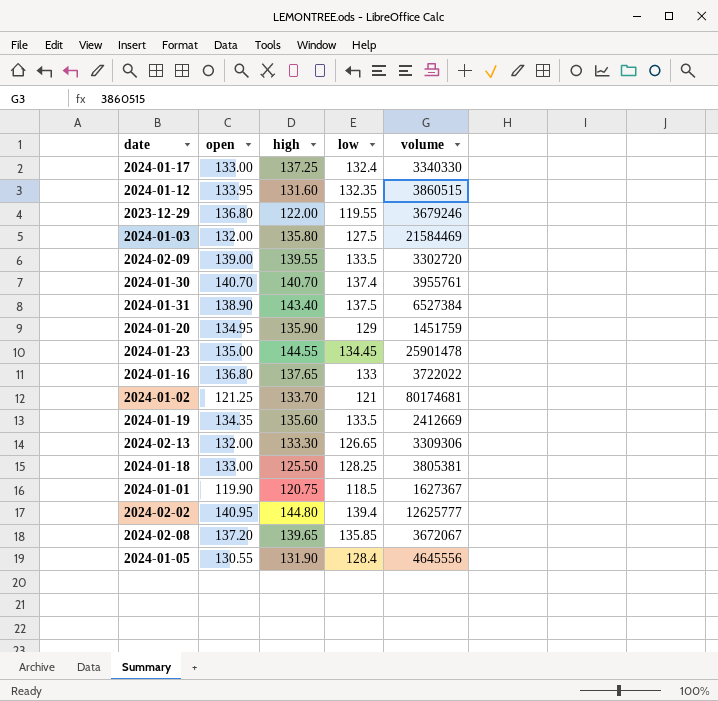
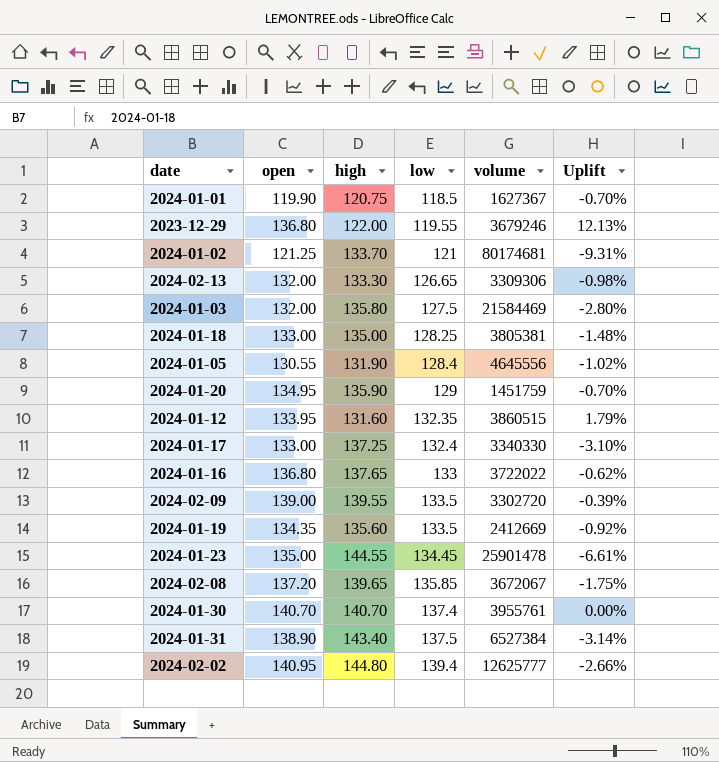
row order: none -> low ascending
column Uplift | formula: none -> ([open] - [high]) / [high]
2024-01-18 | high: 125.50 -> 135.00

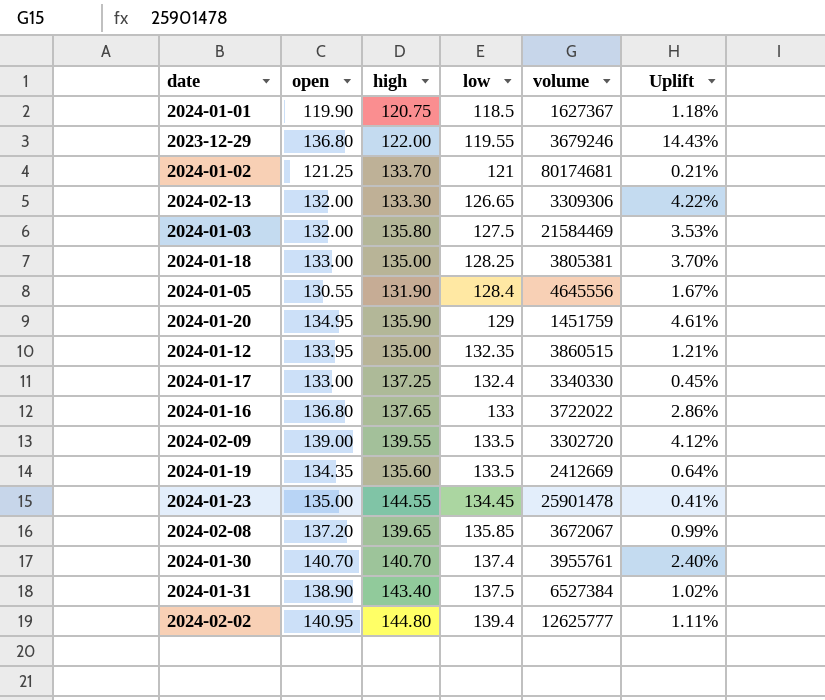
column Uplift | formula: ([open] - [high]) / [high] -> ([open] - [low]) / [low]
2024-01-12 | high: 131.60 -> 135.00

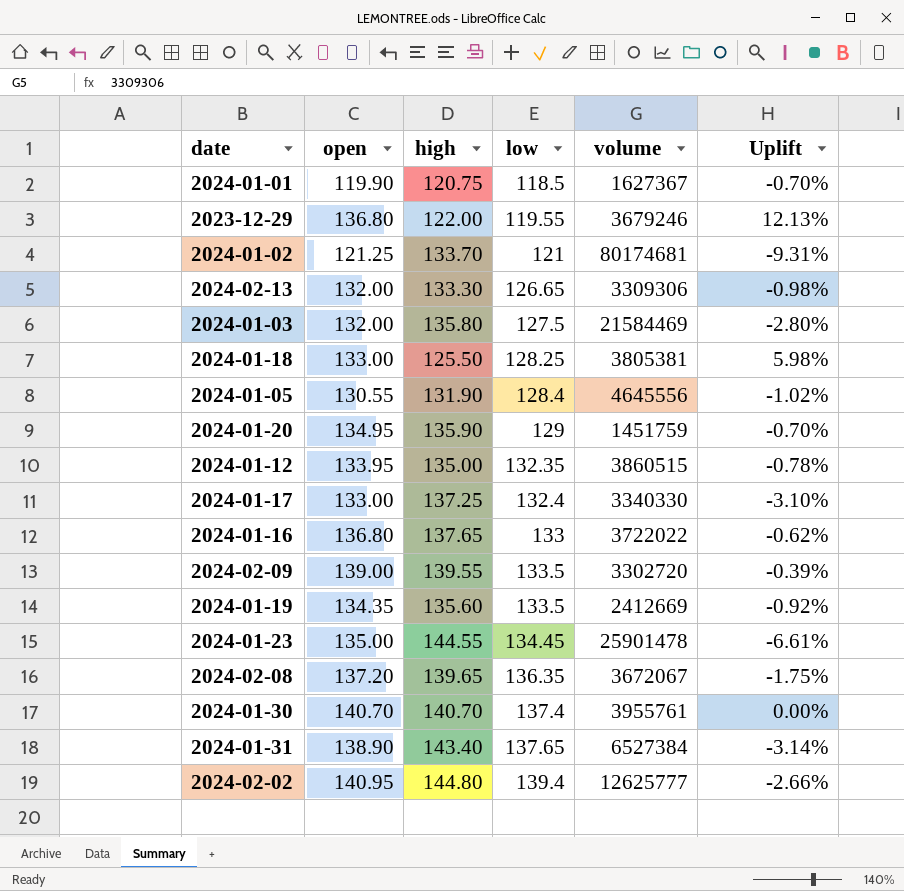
column Uplift | formula: ([open] - [low]) / [low] -> ([open] - [high]) / [high]
2024-01-18 | high: 135.00 -> 125.50
2024-02-08 | low: 135.85 -> 136.35
2024-01-31 | low: 137.5 -> 137.65

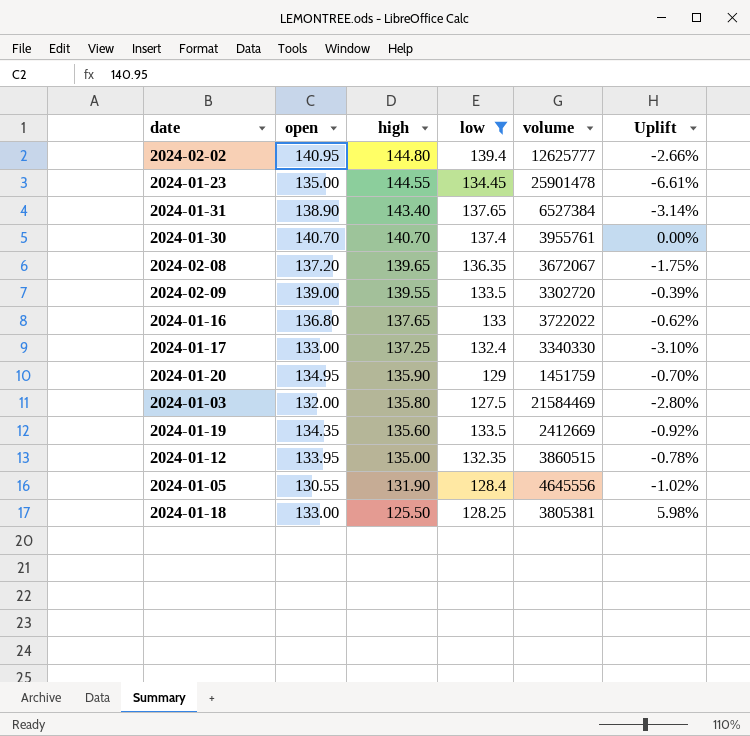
filter: none -> low >= 127.5
row order: low ascending -> high descending

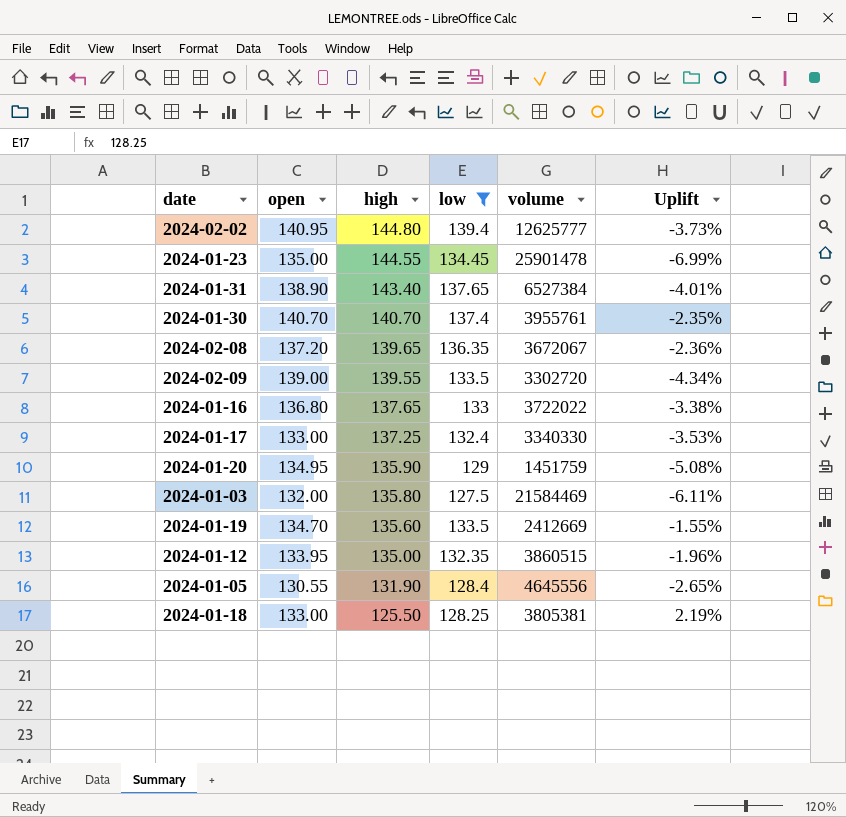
column Uplift | formula: ([open] - [high]) / [high] -> ([low] - [high]) / [high]
2024-01-19 | open: 134.35 -> 134.70

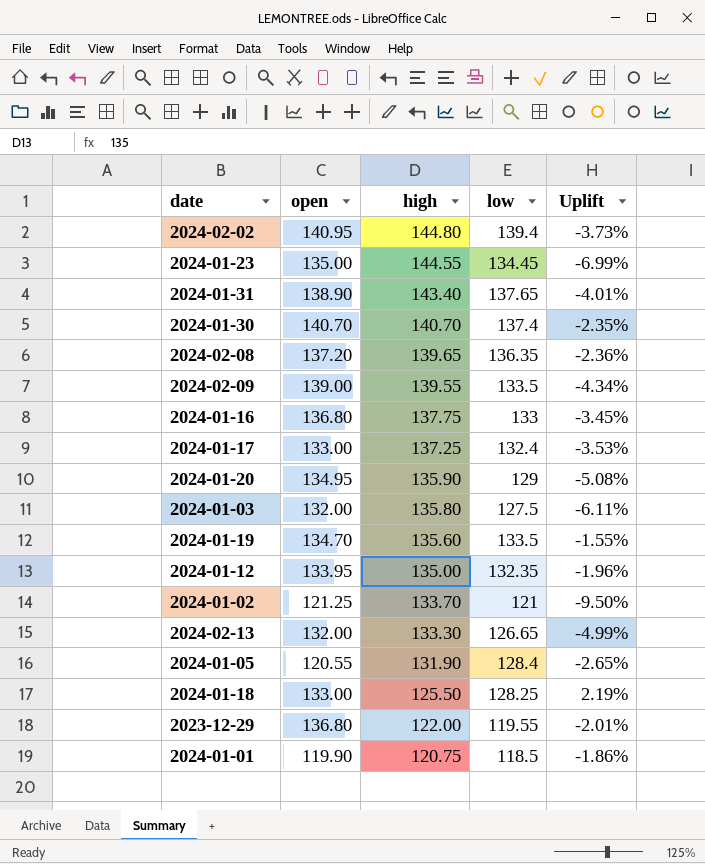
filter: low >= 127.5 -> none
column volume | position: 5 -> none
2024-01-16 | high: 137.65 -> 137.75
2024-01-16 | Uplift: -3.38% -> -3.45%
2024-01-05 | open: 130.55 -> 120.55

